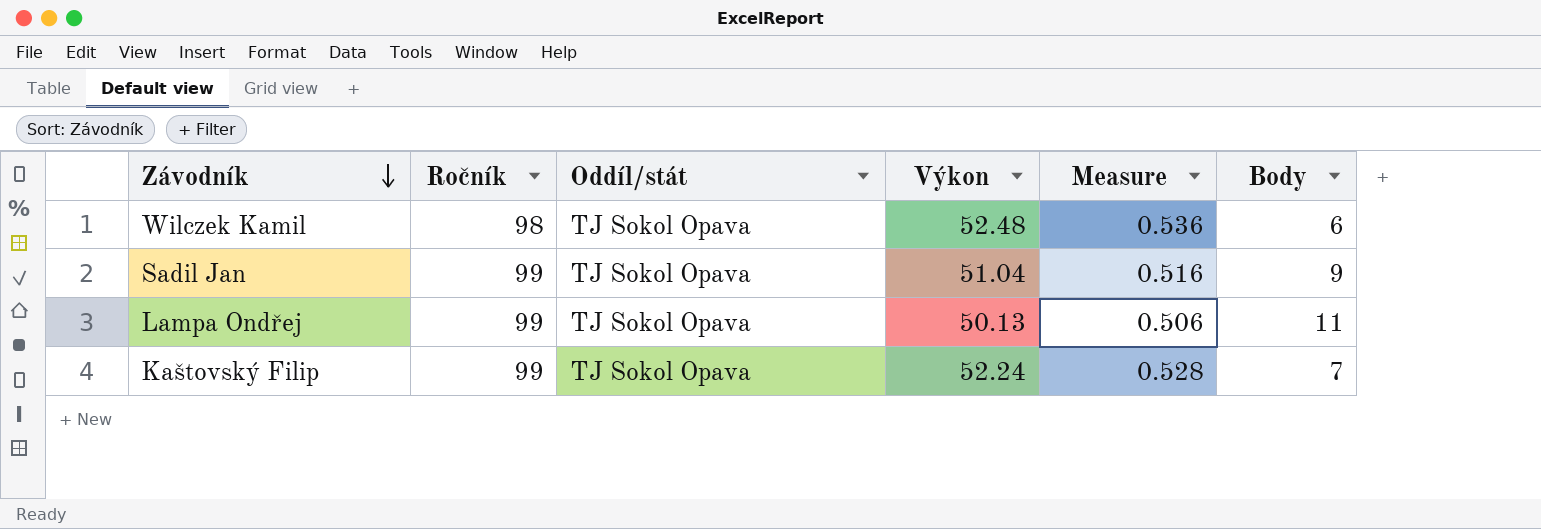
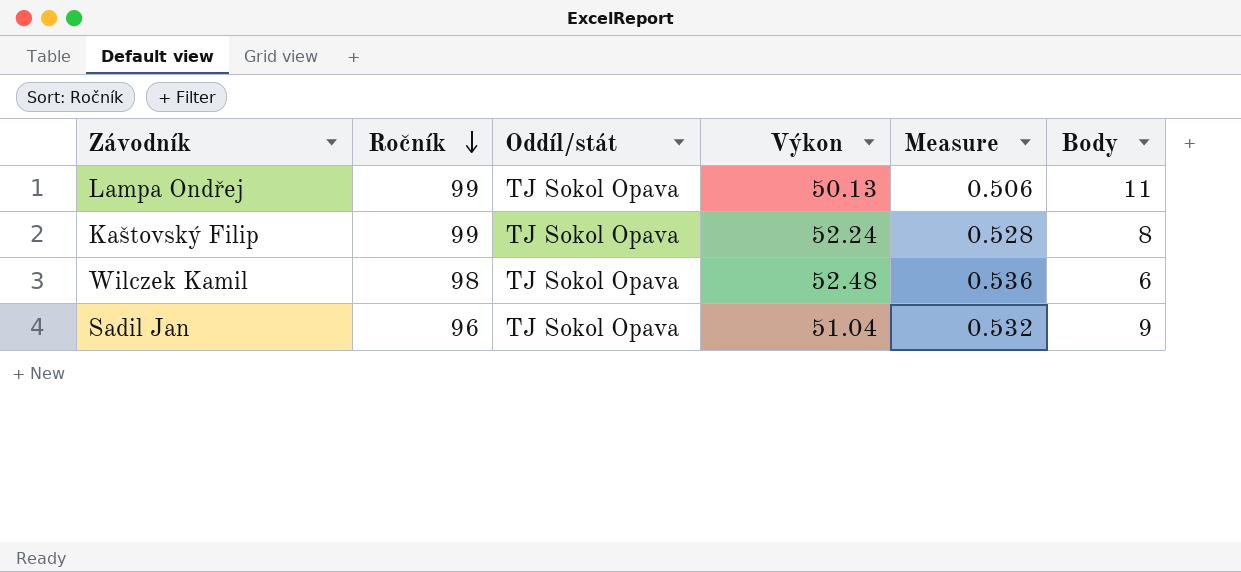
row order: Závodník descending -> Ročník descending
Kaštovský Filip | Body: 7 -> 8
Sadil Jan | Ročník: 99 -> 96
Sadil Jan | Measure: 0.516 -> 0.532

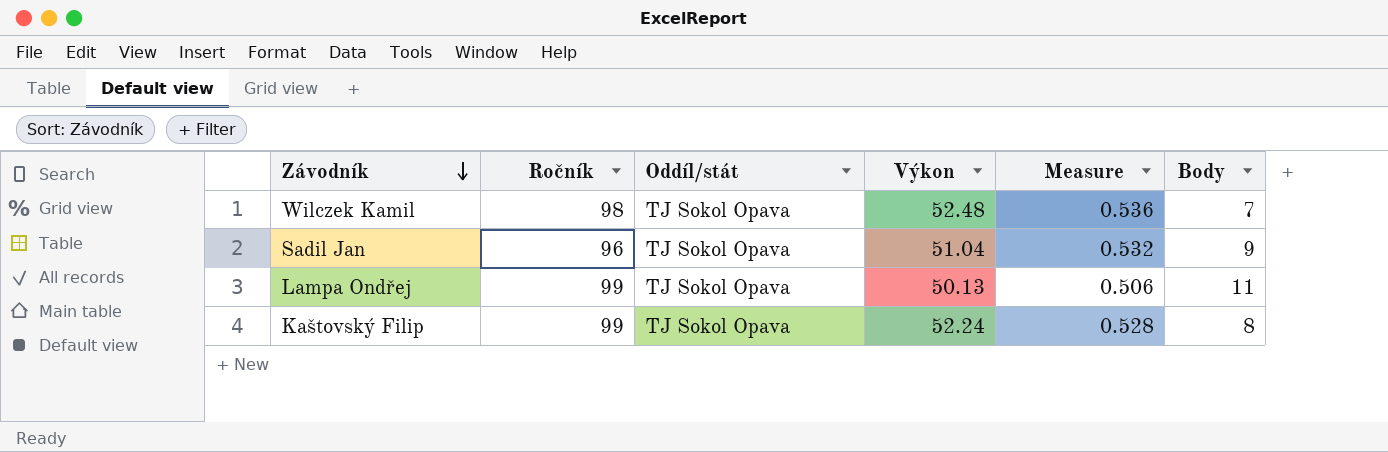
row order: Ročník descending -> Závodník descending
Wilczek Kamil | Body: 6 -> 7

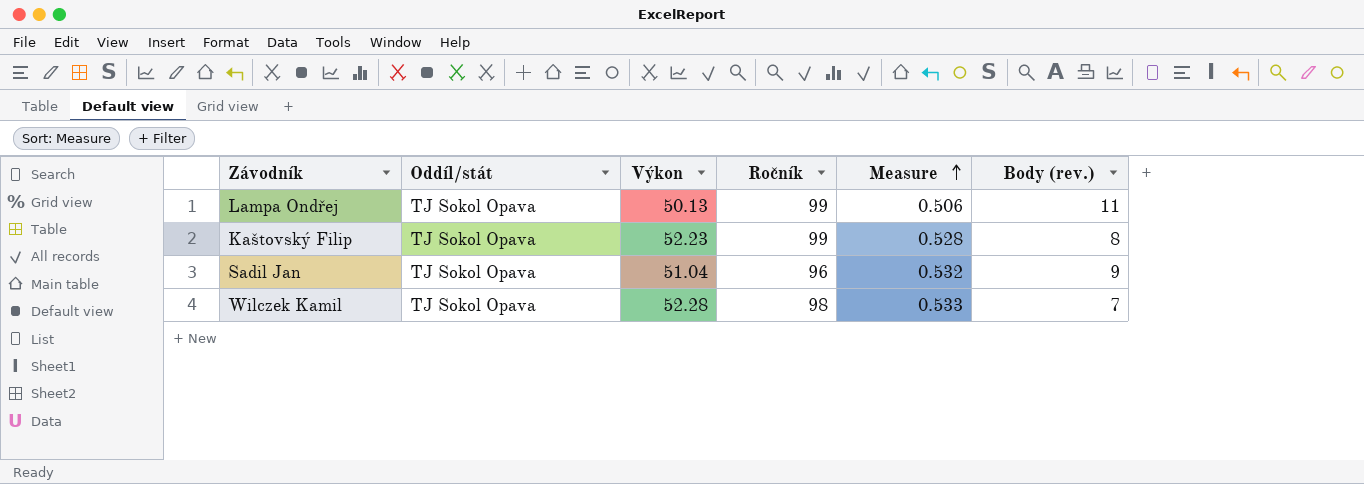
row order: Závodník descending -> Measure ascending
column Ročník | position: 2 -> 4
column name: Body -> Body (rev.)
Kaštovský Filip | Výkon: 52.24 -> 52.23
Wilczek Kamil | Výkon: 52.48 -> 52.28
Wilczek Kamil | Measure: 0.536 -> 0.533

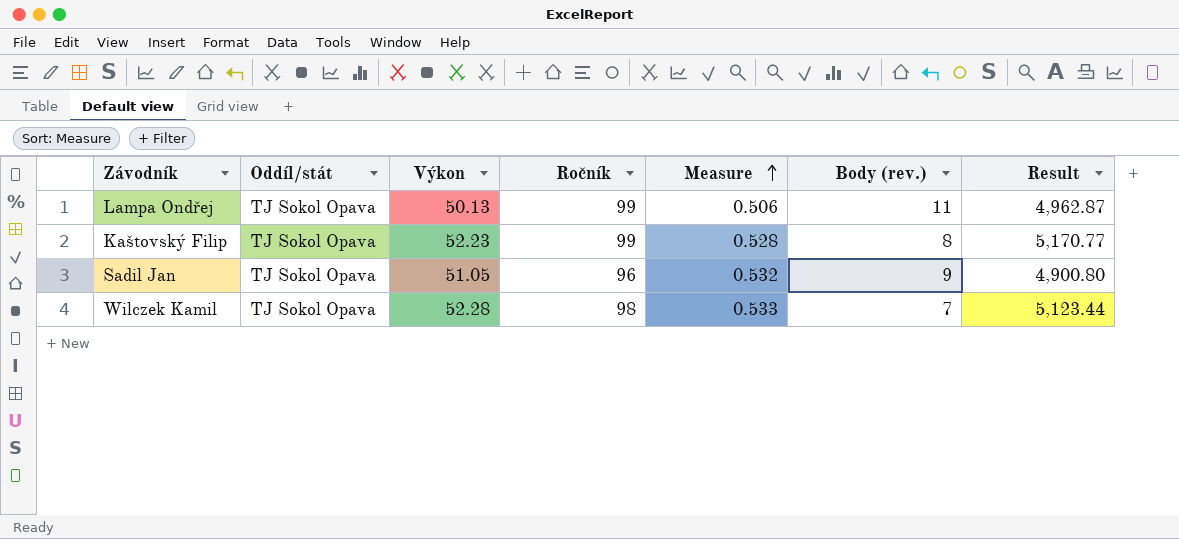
column Result | formula: none -> [Výkon] * [Ročník]
Sadil Jan | Výkon: 51.04 -> 51.05

